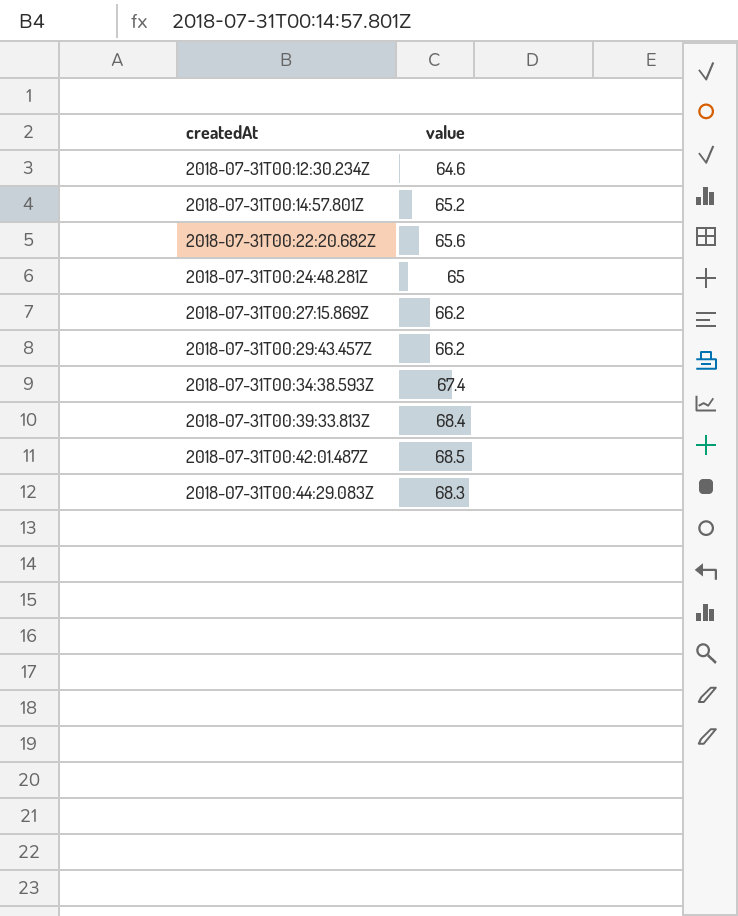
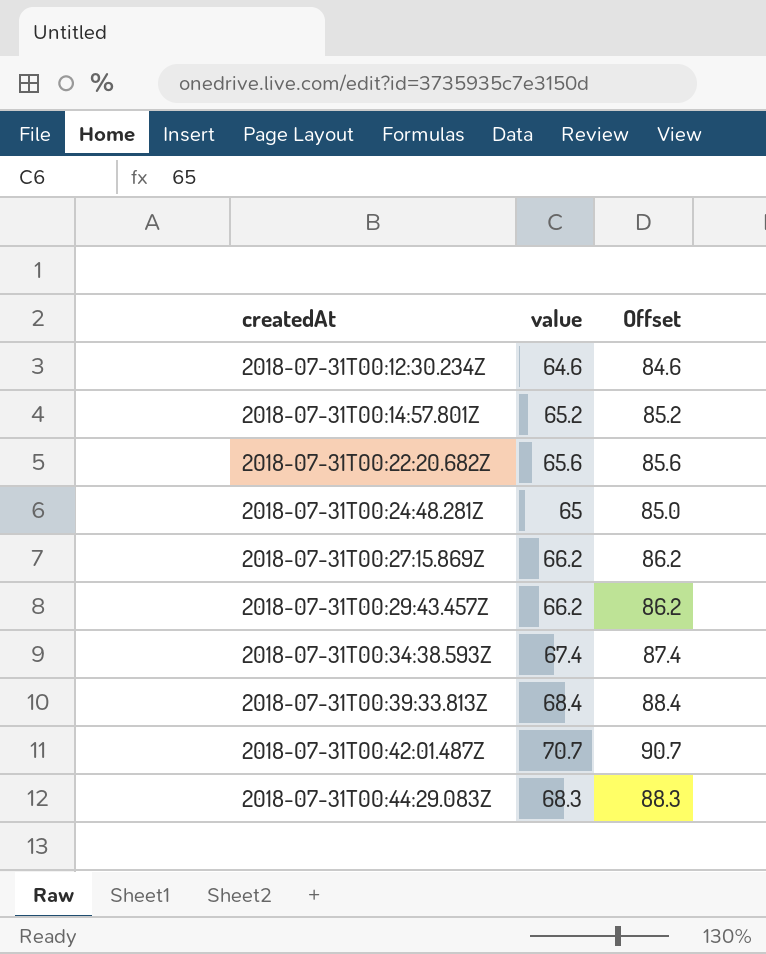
column Offset | formula: none -> [value] + 20
2018-07-31T00:42:01.487Z | value: 68.5 -> 70.7

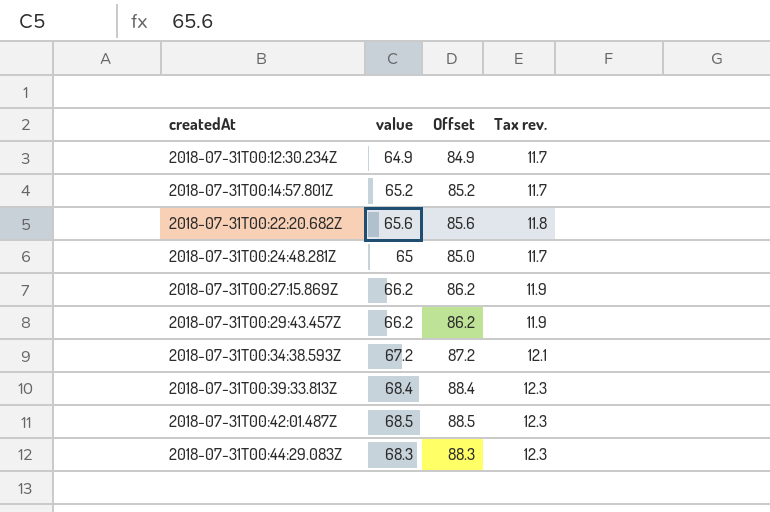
column Tax rev. | formula: none -> [value] * 0.18
2018-07-31T00:12:30.234Z | value: 64.6 -> 64.9
2018-07-31T00:12:30.234Z | Offset: 84.6 -> 84.9
2018-07-31T00:34:38.593Z | value: 67.4 -> 67.2
2018-07-31T00:34:38.593Z | Offset: 87.4 -> 87.2
2018-07-31T00:42:01.487Z | value: 70.7 -> 68.5
2018-07-31T00:42:01.487Z | Offset: 90.7 -> 88.5

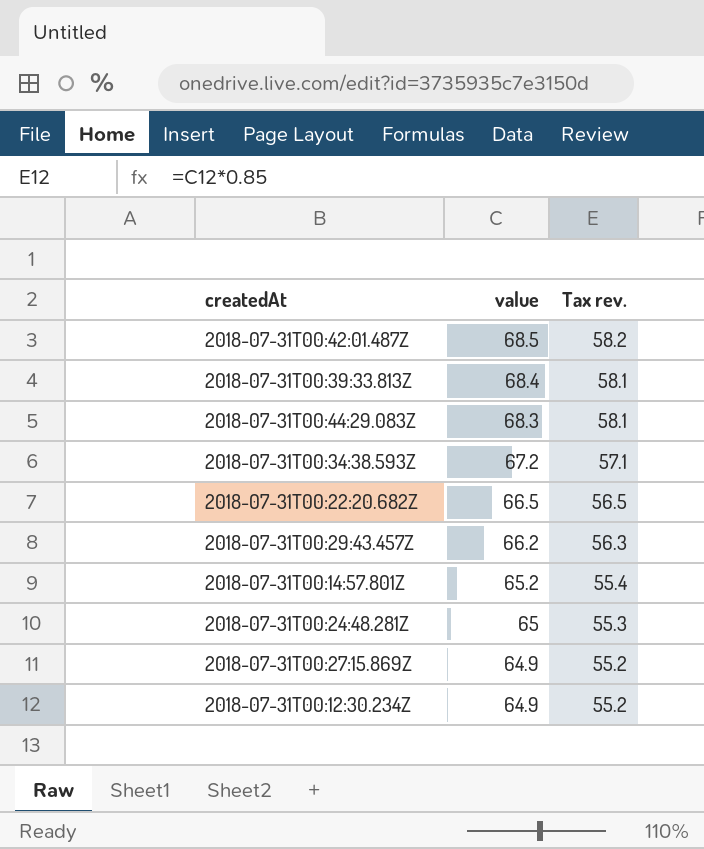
row order: createdAt ascending -> value descending
column Offset | formula: [value] + 20 -> none
column Tax rev. | formula: [value] * 0.18 -> [value] * 0.85
2018-07-31T00:22:20.682Z | value: 65.6 -> 66.5
2018-07-31T00:27:15.869Z | value: 66.2 -> 64.9

